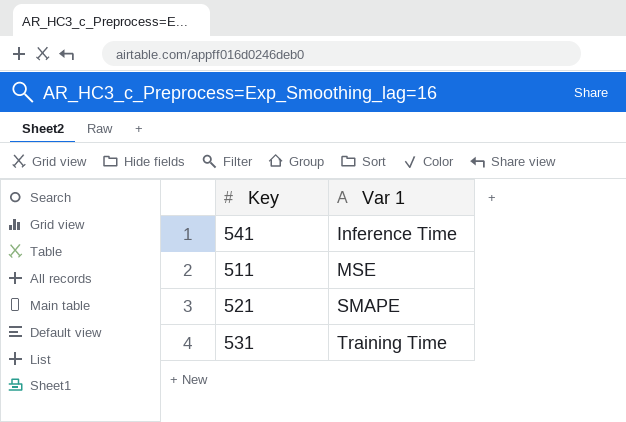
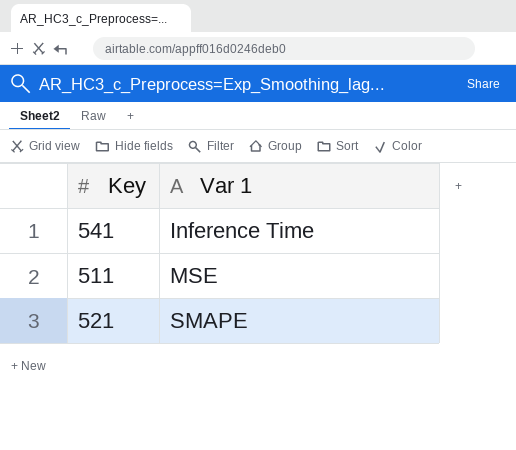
row 531: Training Time -> none

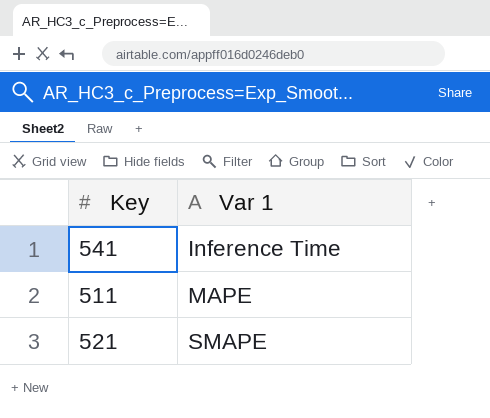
511 | Var 1: MSE -> MAPE

